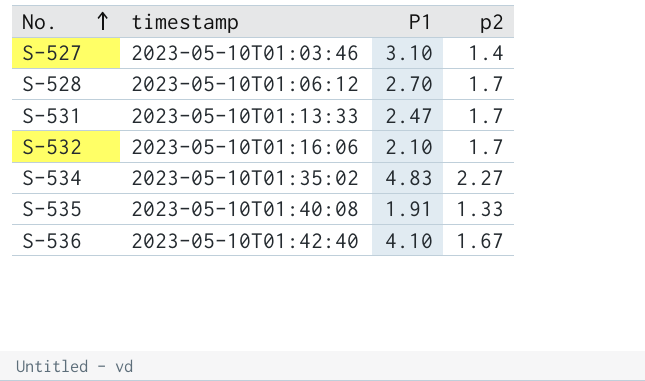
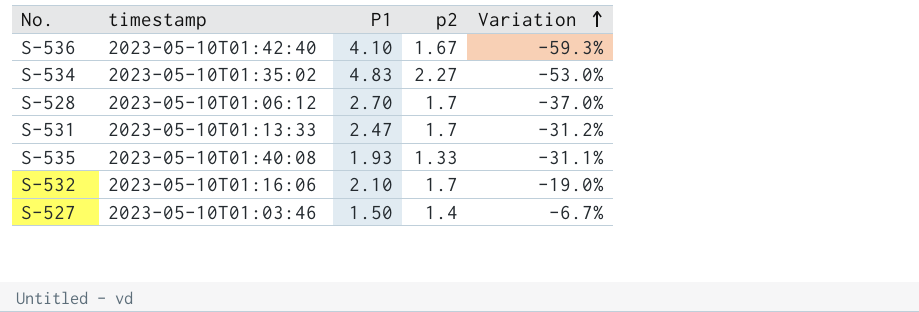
row order: No. ascending -> Variation ascending
column Variation | formula: none -> ([p2] - [P1]) / [P1]
S-535 | P1: 1.91 -> 1.93
S-527 | P1: 3.10 -> 1.50

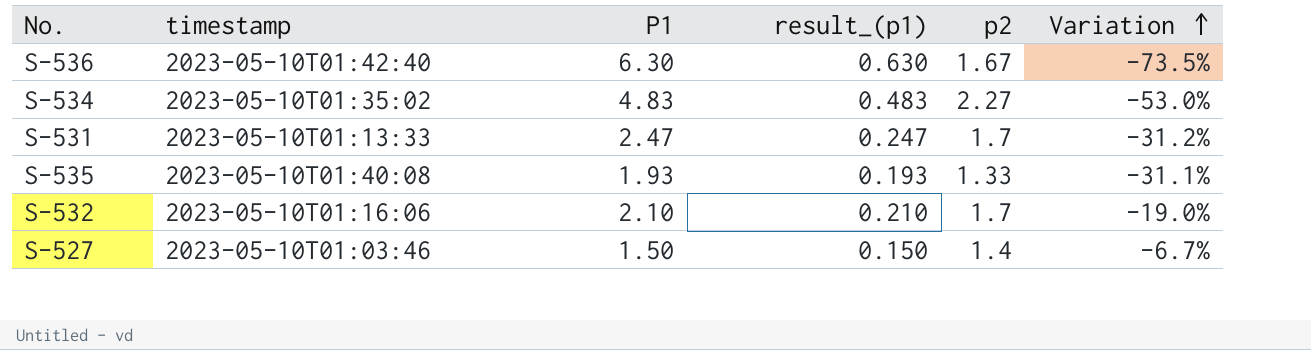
column result_(p1) | formula: none -> [P1] * 0.1
row S-528: 2023-05-10T01:06:12 | 2.70 | 1.7 | -37.0% -> none
S-536 | P1: 4.10 -> 6.30
S-536 | Variation: -59.3% -> -73.5%

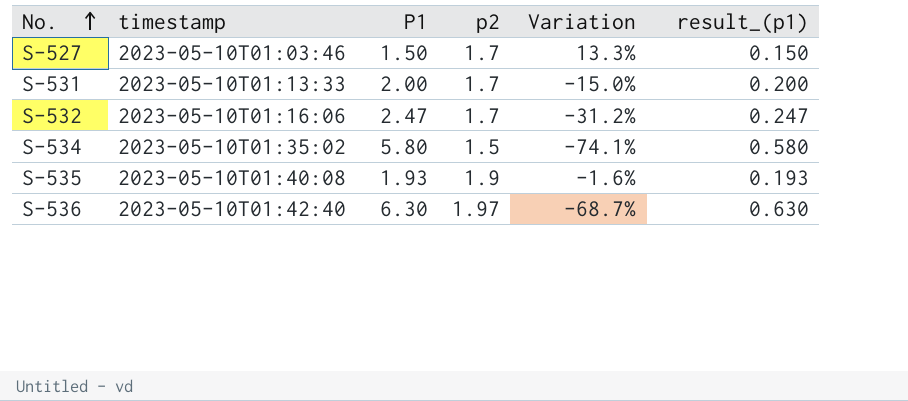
row order: Variation ascending -> No. ascending
column result_(p1) | position: 4 -> 6
S-527 | p2: 1.4 -> 1.7
S-527 | Variation: -6.7% -> 13.3%
S-531 | P1: 2.47 -> 2.00
S-531 | Variation: -31.2% -> -15.0%
S-531 | result_(p1): 0.247 -> 0.200
S-532 | P1: 2.10 -> 2.47
S-532 | Variation: -19.0% -> -31.2%
S-532 | result_(p1): 0.210 -> 0.247
S-534 | P1: 4.83 -> 5.80
S-534 | p2: 2.27 -> 1.5
S-534 | Variation: -53.0% -> -74.1%
S-534 | result_(p1): 0.483 -> 0.580
S-535 | p2: 1.33 -> 1.9
S-535 | Variation: -31.1% -> -1.6%
S-536 | p2: 1.67 -> 1.97
S-536 | Variation: -73.5% -> -68.7%

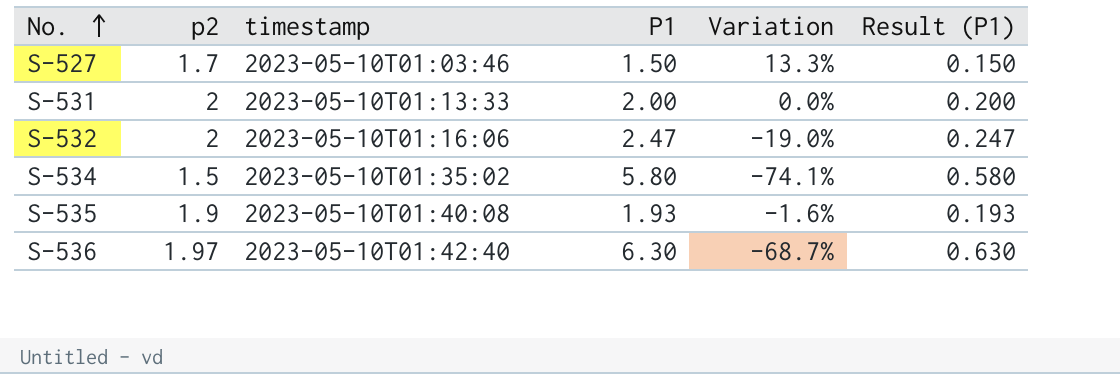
column p2 | position: 4 -> 2
column name: result_(p1) -> Result (P1)
S-531 | p2: 1.7 -> 2
S-531 | Variation: -15.0% -> 0.0%
S-532 | p2: 1.7 -> 2
S-532 | Variation: -31.2% -> -19.0%

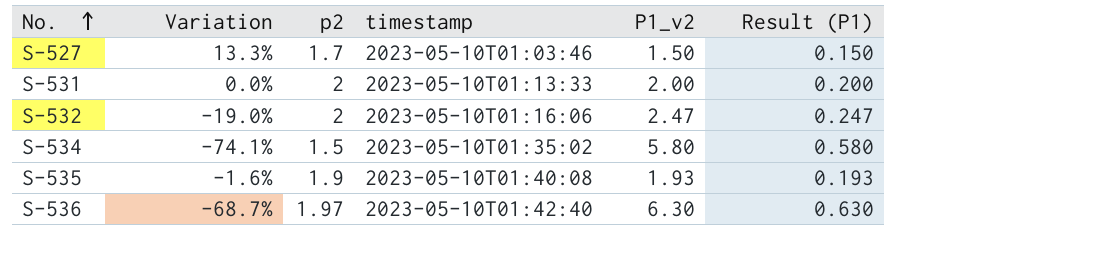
column Variation | position: 5 -> 2
column name: P1 -> P1_v2

